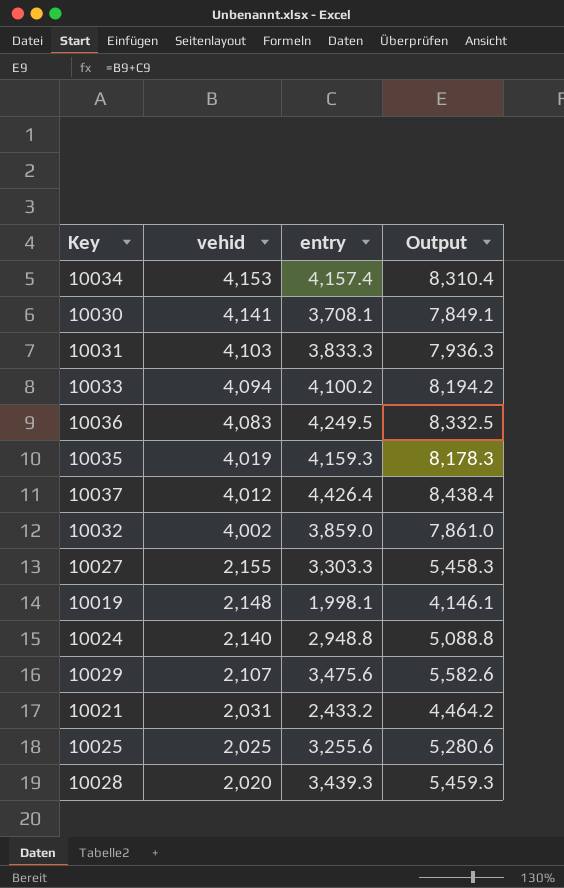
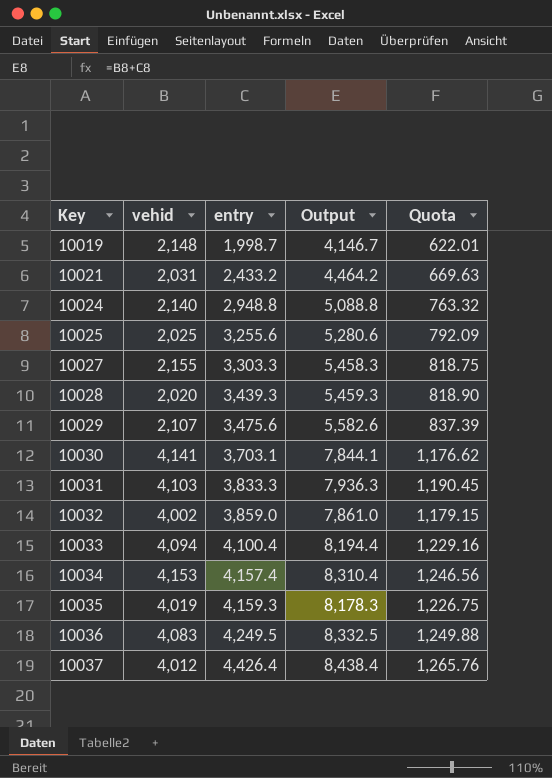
row order: vehid descending -> Key ascending
column Quota | formula: none -> [Output] * 0.15
10019 | entry: 1,998.1 -> 1,998.7
10019 | Output: 4,146.1 -> 4,146.7
10030 | entry: 3,708.1 -> 3,703.1
10030 | Output: 7,849.1 -> 7,844.1
10033 | entry: 4,100.2 -> 4,100.4
10033 | Output: 8,194.2 -> 8,194.4

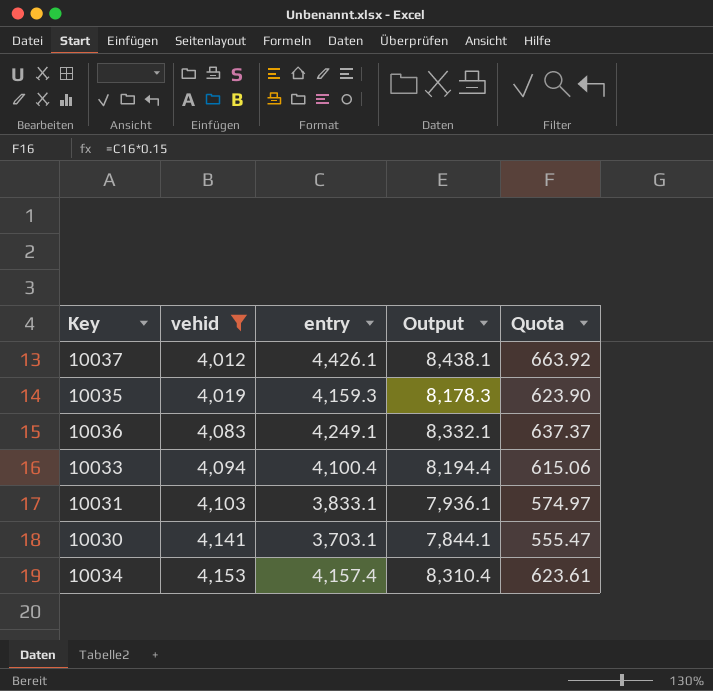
filter: none -> vehid >= 4,012
row order: Key ascending -> vehid ascending
column Quota | formula: [Output] * 0.15 -> [entry] * 0.15
10037 | entry: 4,426.4 -> 4,426.1
10037 | Output: 8,438.4 -> 8,438.1
10036 | entry: 4,249.5 -> 4,249.1
10036 | Output: 8,332.5 -> 8,332.1
10031 | entry: 3,833.3 -> 3,833.1
10031 | Output: 7,936.3 -> 7,936.1

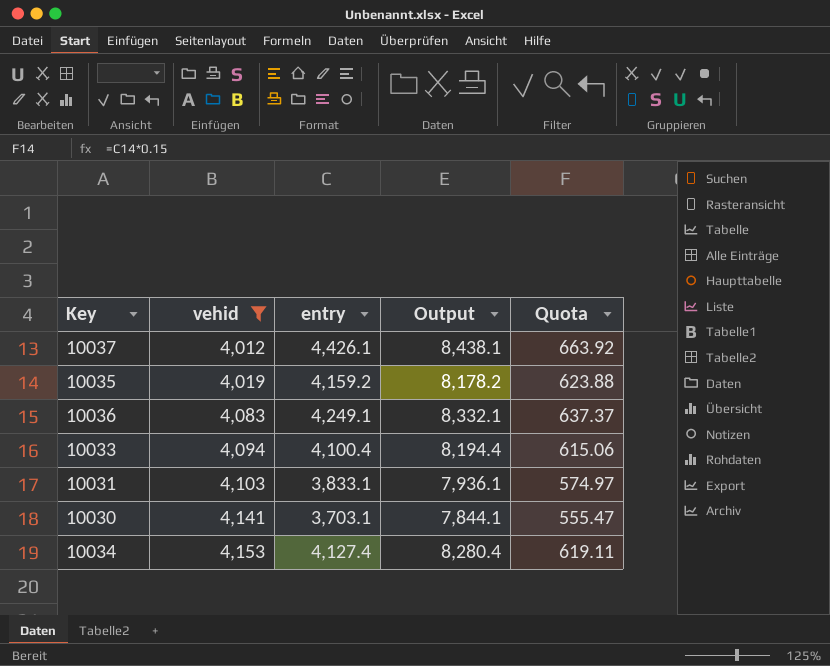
10035 | entry: 4,159.3 -> 4,159.2
10035 | Output: 8,178.3 -> 8,178.2
10035 | Quota: 623.90 -> 623.88
10034 | entry: 4,157.4 -> 4,127.4
10034 | Output: 8,310.4 -> 8,280.4
10034 | Quota: 623.61 -> 619.11

